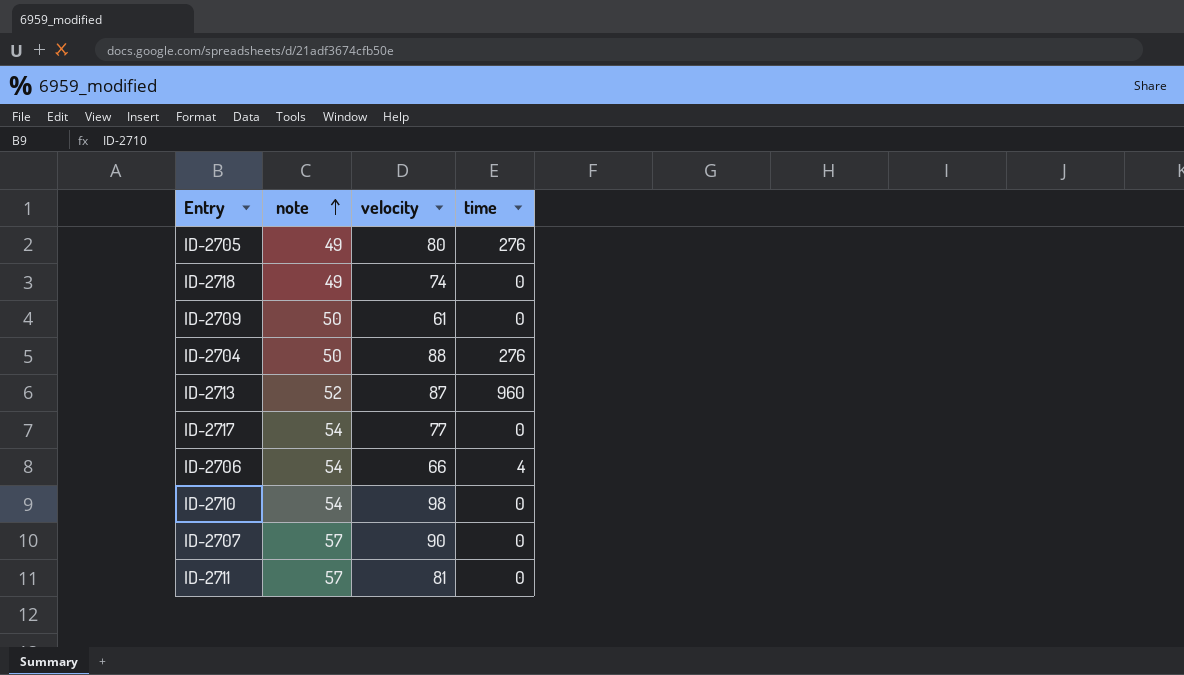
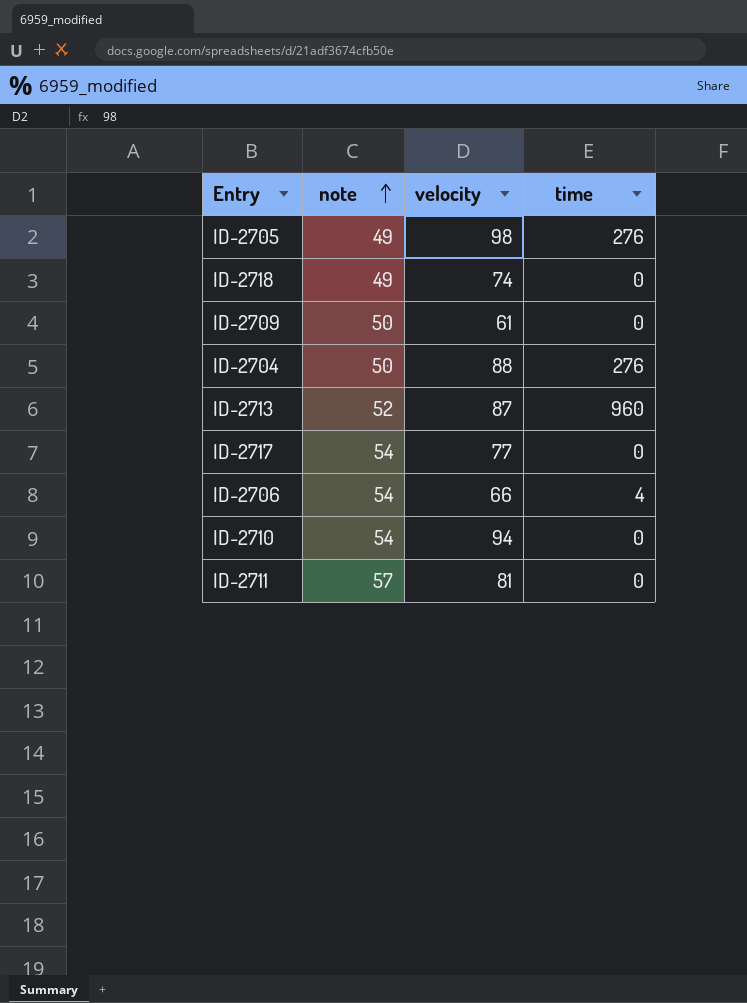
row ID-2707: 57 | 90 | 0 -> none
ID-2705 | velocity: 80 -> 98
ID-2710 | velocity: 98 -> 94

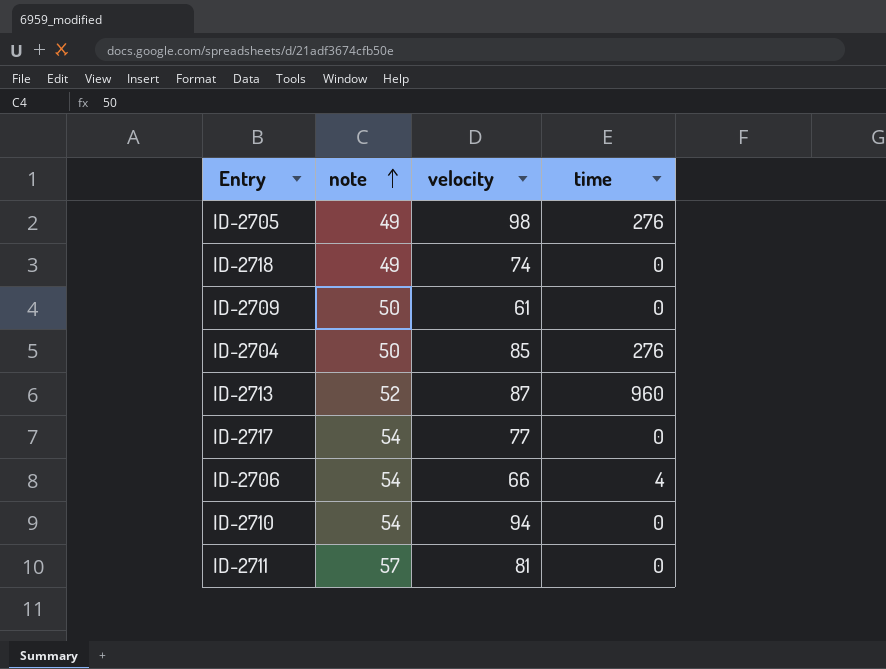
ID-2704 | velocity: 88 -> 85

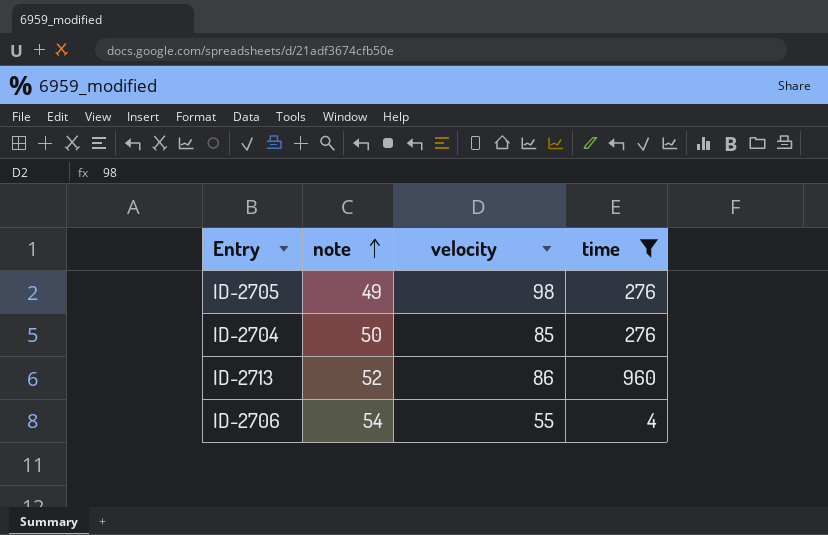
filter: none -> time != 0
ID-2713 | velocity: 87 -> 86
ID-2706 | velocity: 66 -> 55

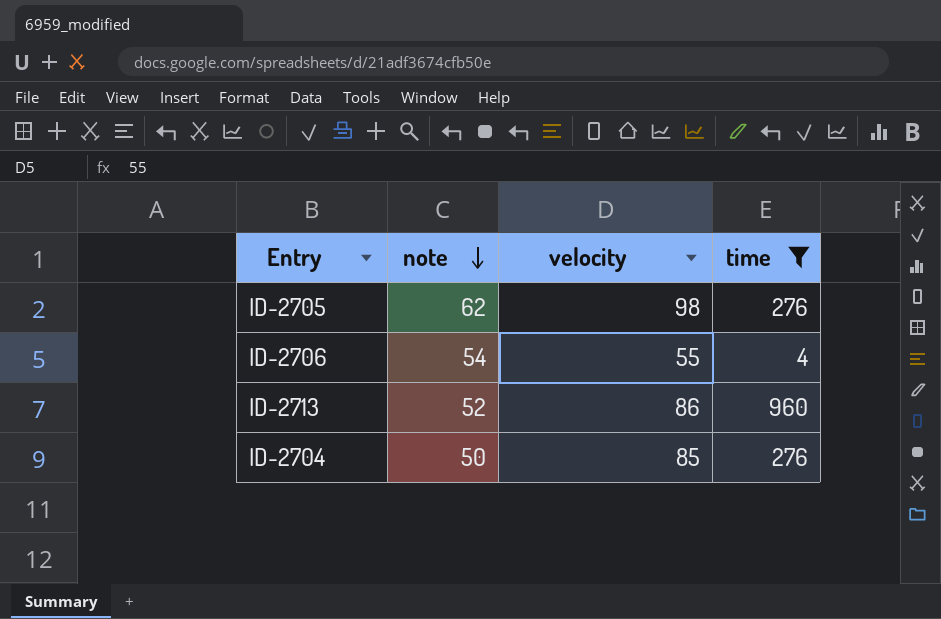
row order: note ascending -> note descending
ID-2705 | note: 49 -> 62

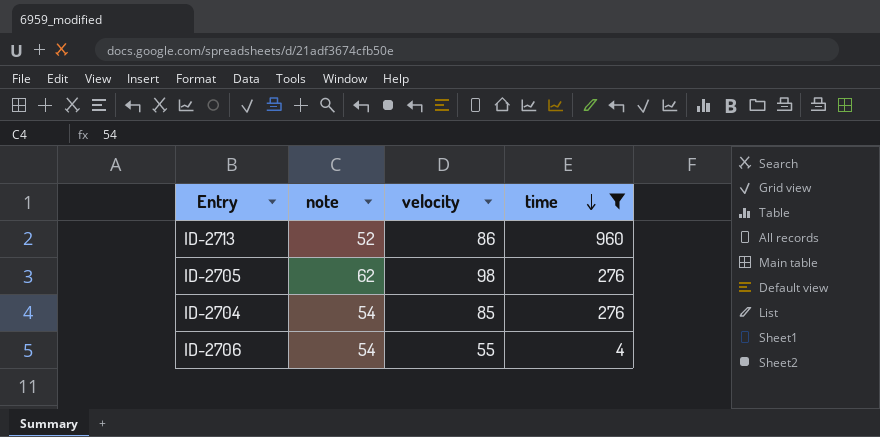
row order: note descending -> time descending
ID-2704 | note: 50 -> 54

